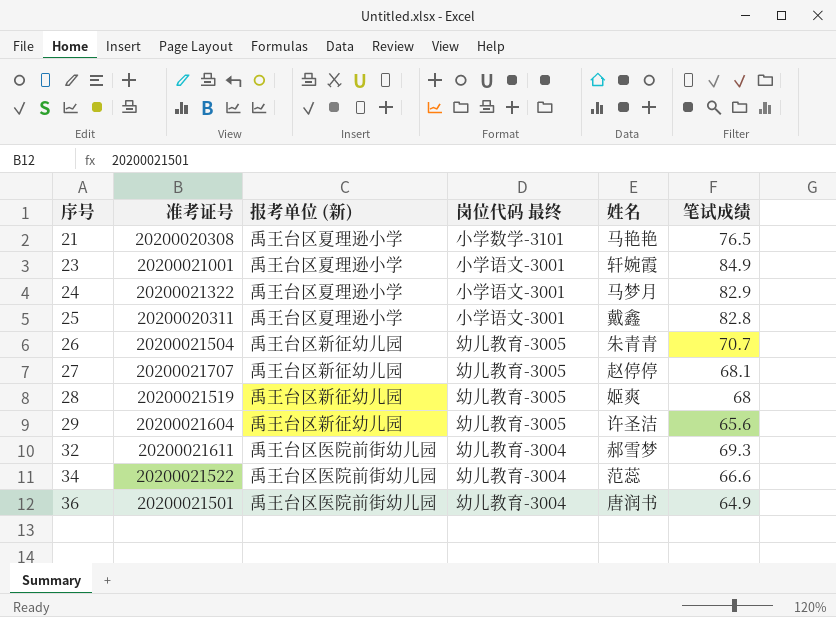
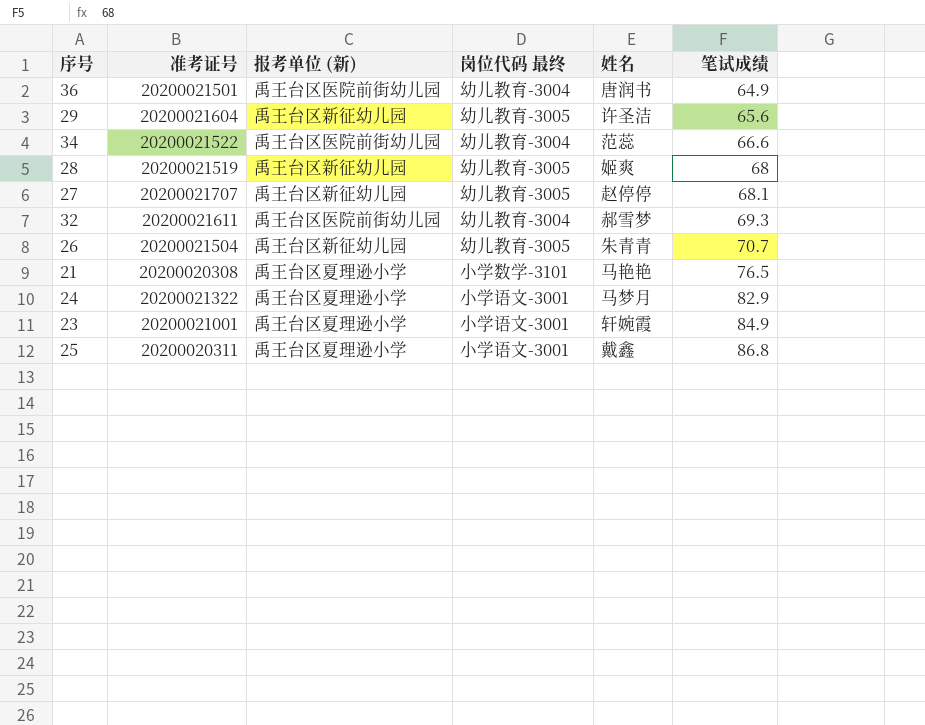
row order: 序号 ascending -> 笔试成绩 ascending
25 | 笔试成绩: 82.8 -> 86.8

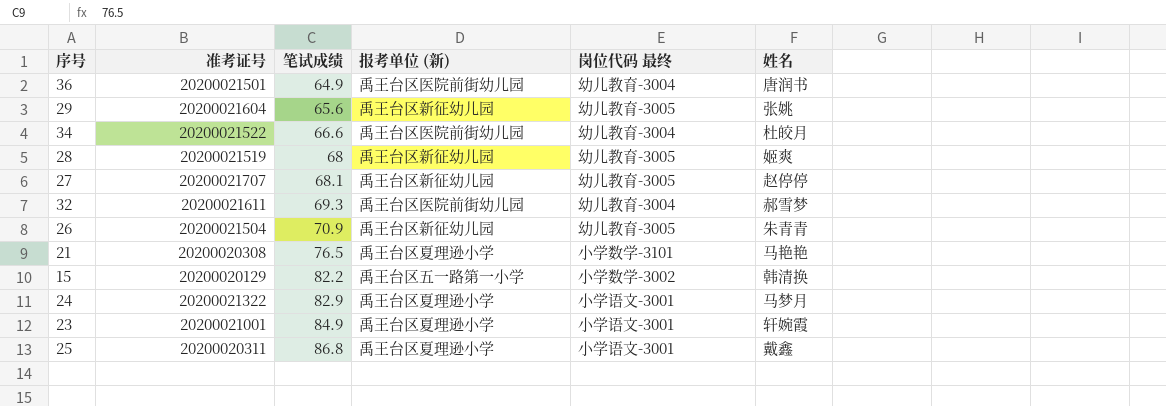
column 笔试成绩 | position: 6 -> 3
29 | 姓名: 许圣洁 -> 张姚
34 | 姓名: 范蕊 -> 杜皎月
26 | 笔试成绩: 70.7 -> 70.9
row 15: none -> 20200020129 | 82.2 | 禹王台区五一路第一小学 | 小学数学-3002 | 韩清换

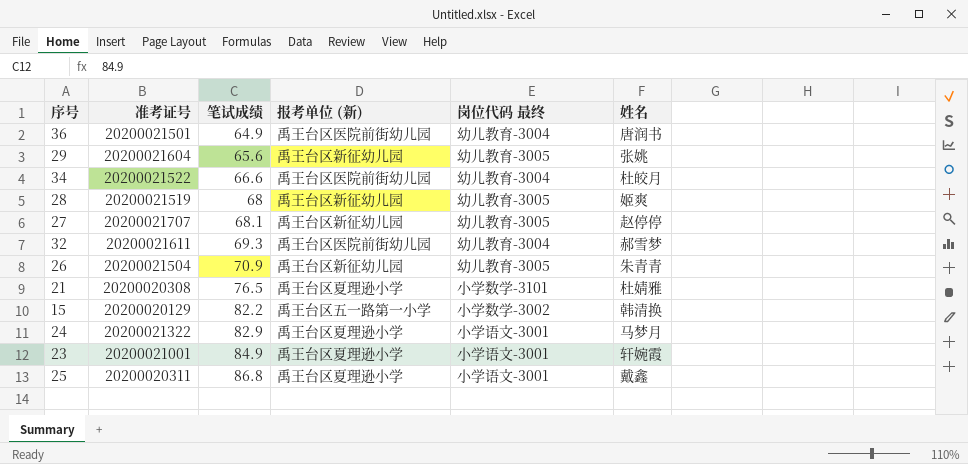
21 | 姓名: 马艳艳 -> 杜婧雅

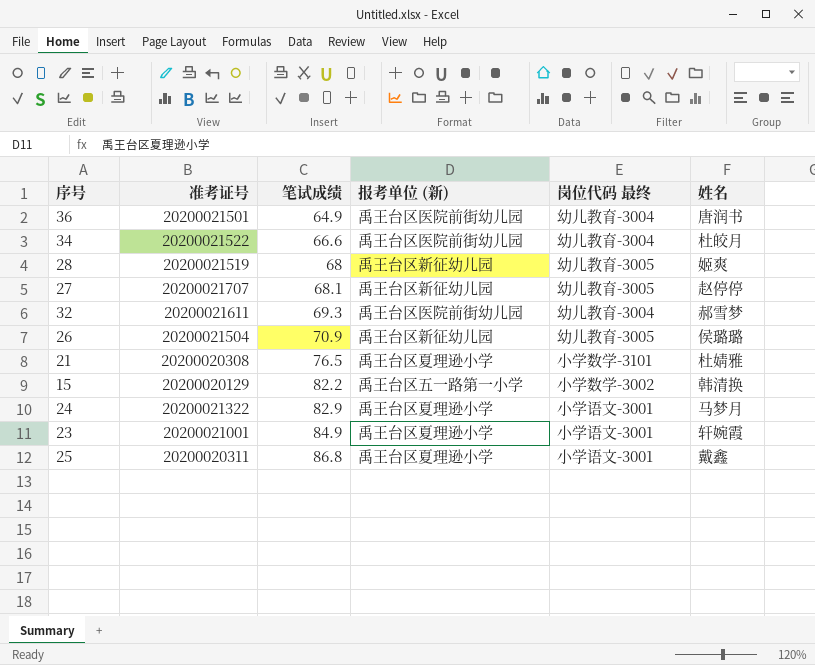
row 29: 20200021604 | 65.6 | 禹王台区新征幼儿园 | 幼儿教育-3005 | 张姚 -> none
26 | 姓名: 朱青青 -> 侯璐璐

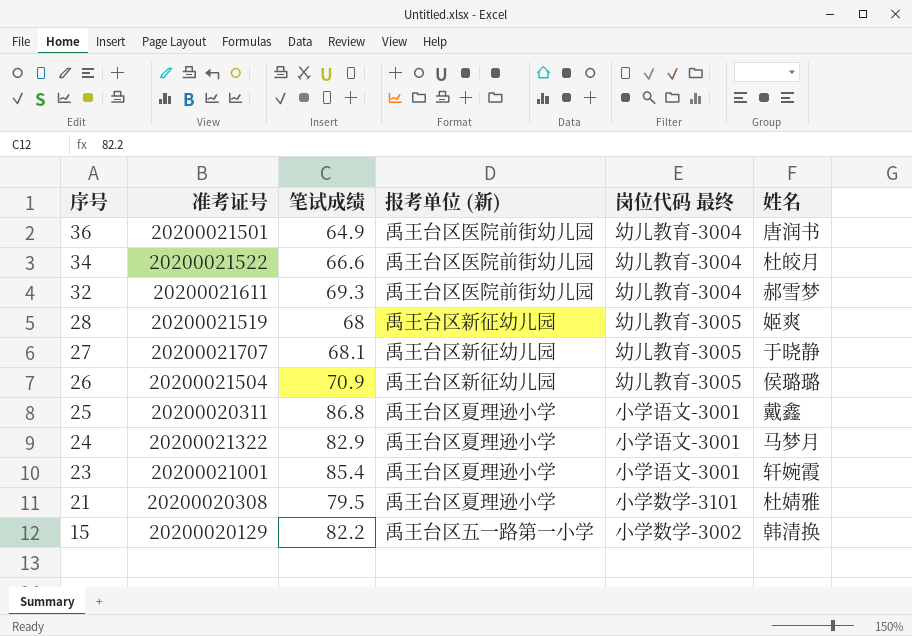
row order: 笔试成绩 ascending -> 序号 descending
27 | 姓名: 赵停停 -> 于晓静
23 | 笔试成绩: 84.9 -> 85.4
21 | 笔试成绩: 76.5 -> 79.5

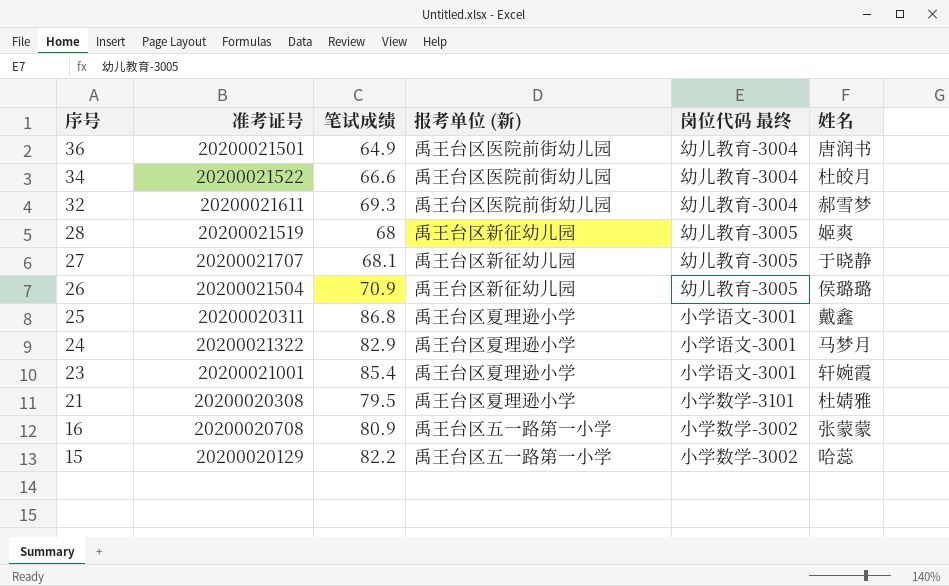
row 16: none -> 20200020708 | 80.9 | 禹王台区五一路第一小学 | 小学数学-3002 | 张蒙蒙
15 | 姓名: 韩清换 -> 哈蕊

